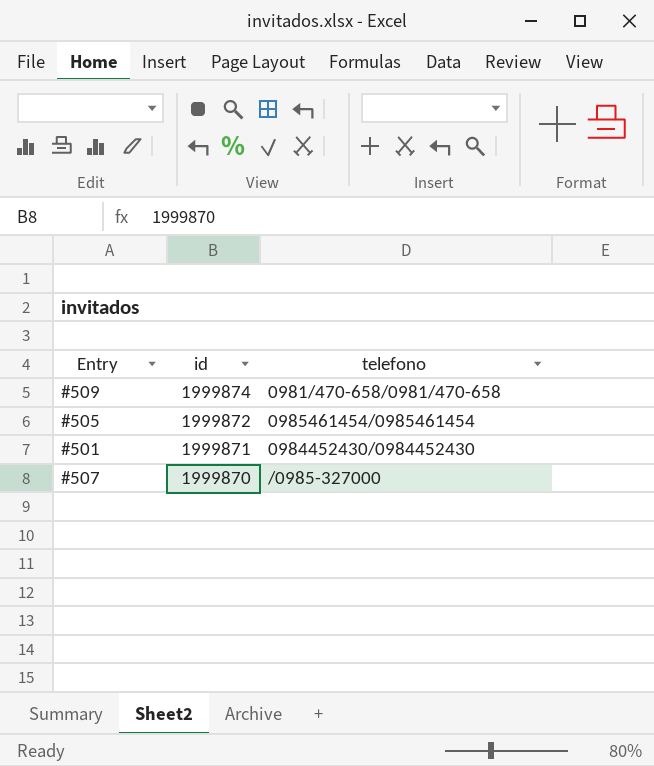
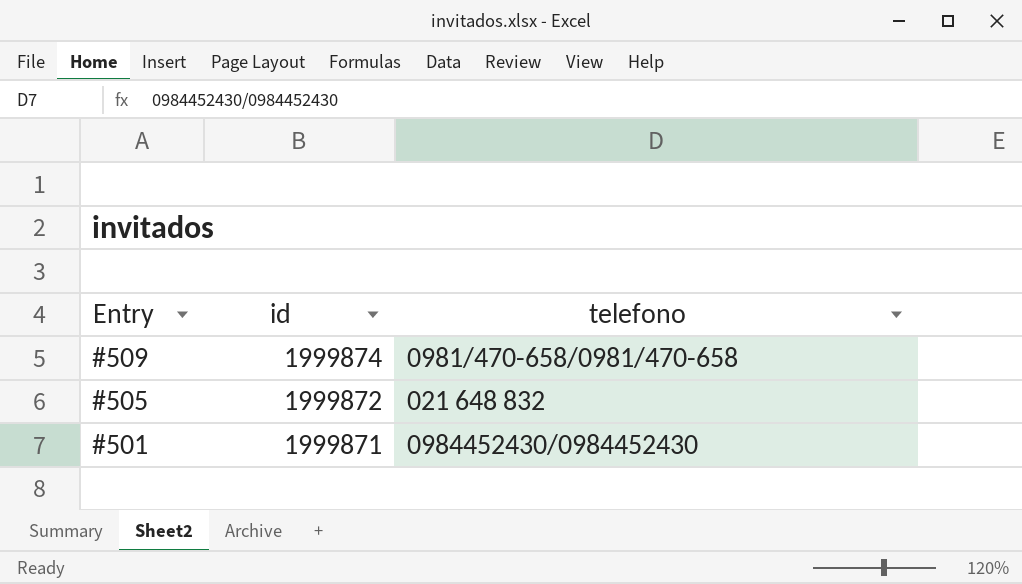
row #507: 1999870 | /0985-327000 -> none
#505 | telefono: 0985461454/0985461454 -> 021 648 832

